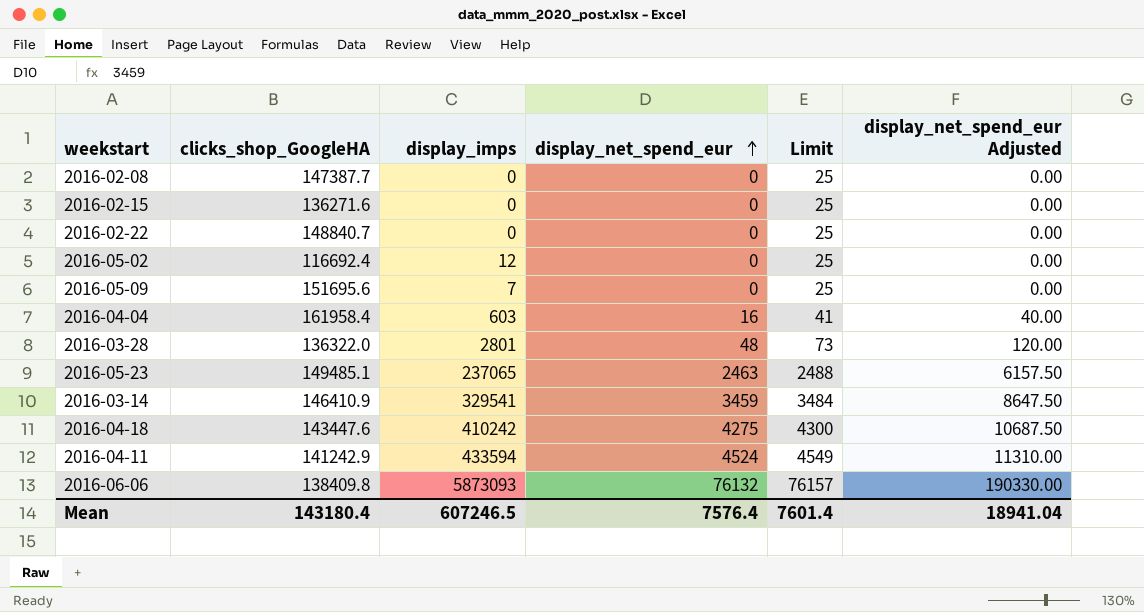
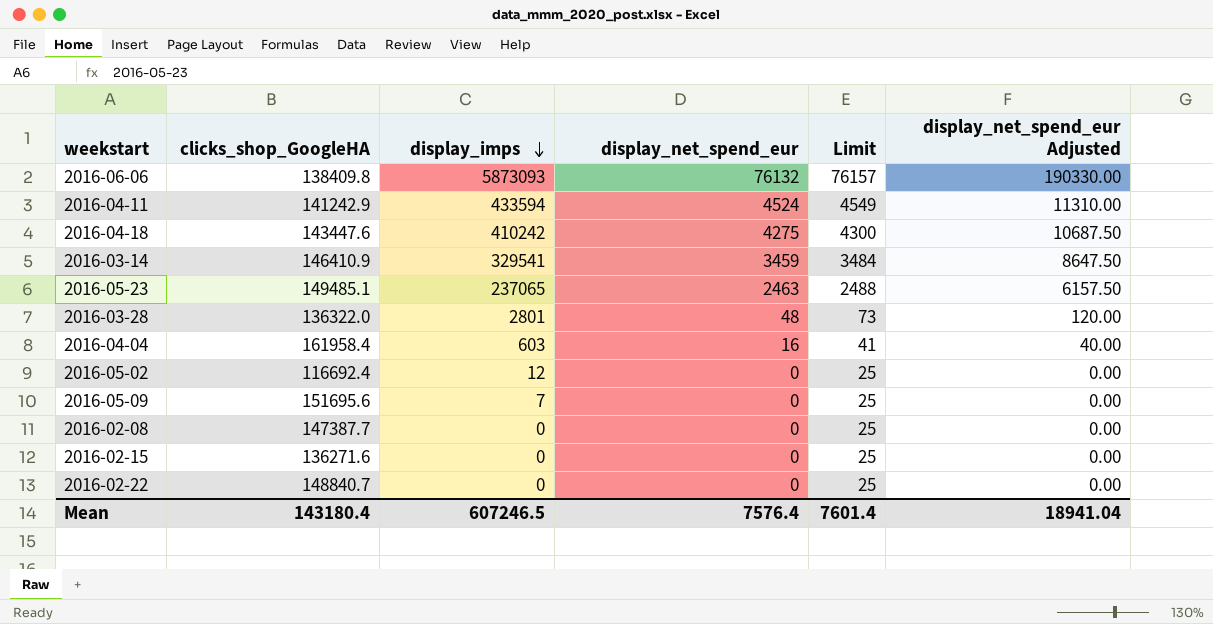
row order: display_net_spend_eur ascending -> display_imps descending

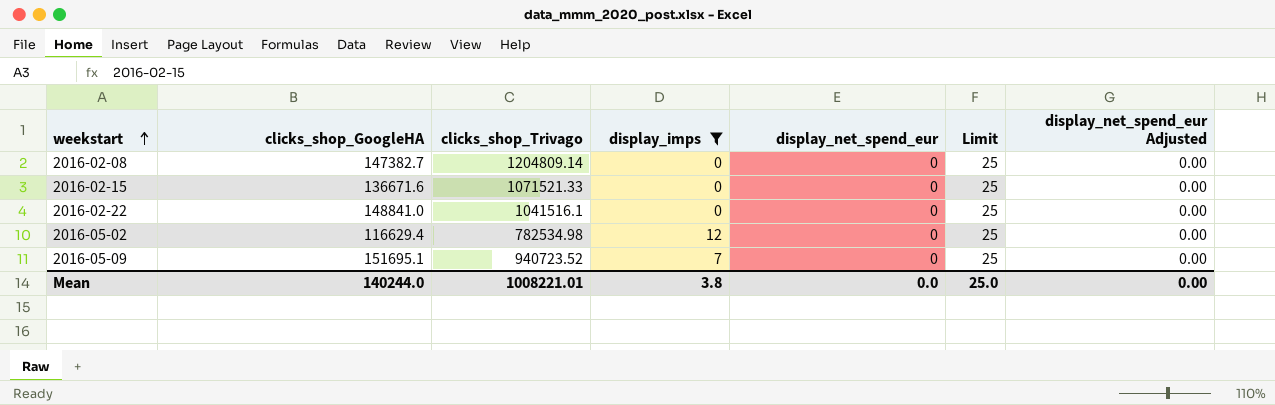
filter: none -> display_imps <= 12
row order: display_imps descending -> weekstart ascending
column clicks_shop_Trivago | position: none -> 3
2016-02-08 | clicks_shop_GoogleHA: 147387.7 -> 147382.7
2016-02-15 | clicks_shop_GoogleHA: 136271.6 -> 136671.6
2016-02-22 | clicks_shop_GoogleHA: 148840.7 -> 148841.0
2016-05-02 | clicks_shop_GoogleHA: 116692.4 -> 116629.4
2016-05-09 | clicks_shop_GoogleHA: 151695.6 -> 151695.1
Mean | clicks_shop_GoogleHA: 143180.4 -> 140244.0
Mean | display_imps: 607246.5 -> 3.8
Mean | display_net_spend_eur: 7576.4 -> 0.0
Mean | Limit: 7601.4 -> 25.0
Mean | display_net_spend_eur Adjusted: 18941.04 -> 0.00

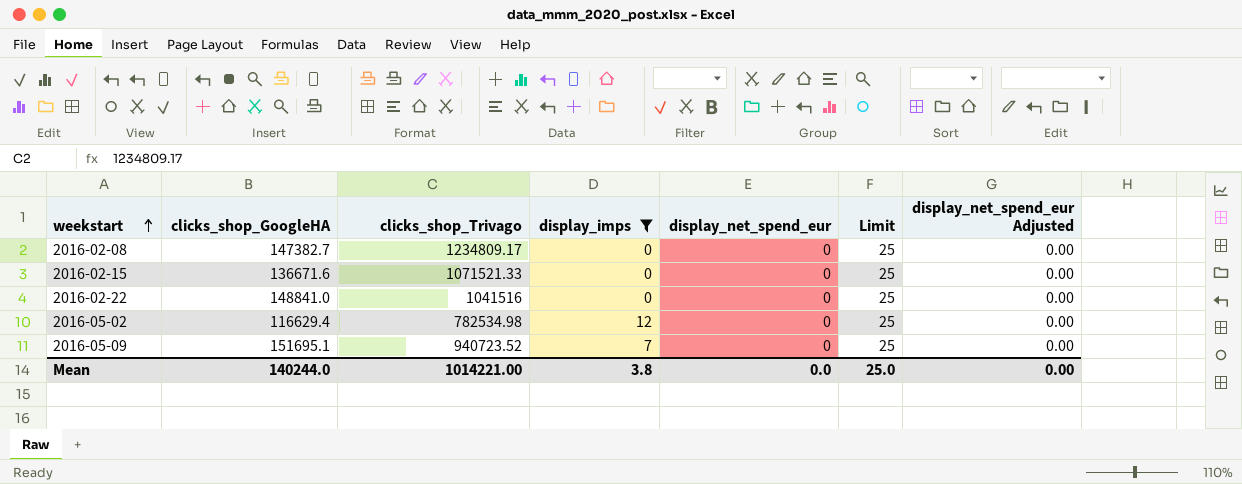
2016-02-08 | clicks_shop_Trivago: 1204809.14 -> 1234809.17
2016-02-22 | clicks_shop_Trivago: 1041516.1 -> 1041516
Mean | clicks_shop_Trivago: 1008221.01 -> 1014221.00

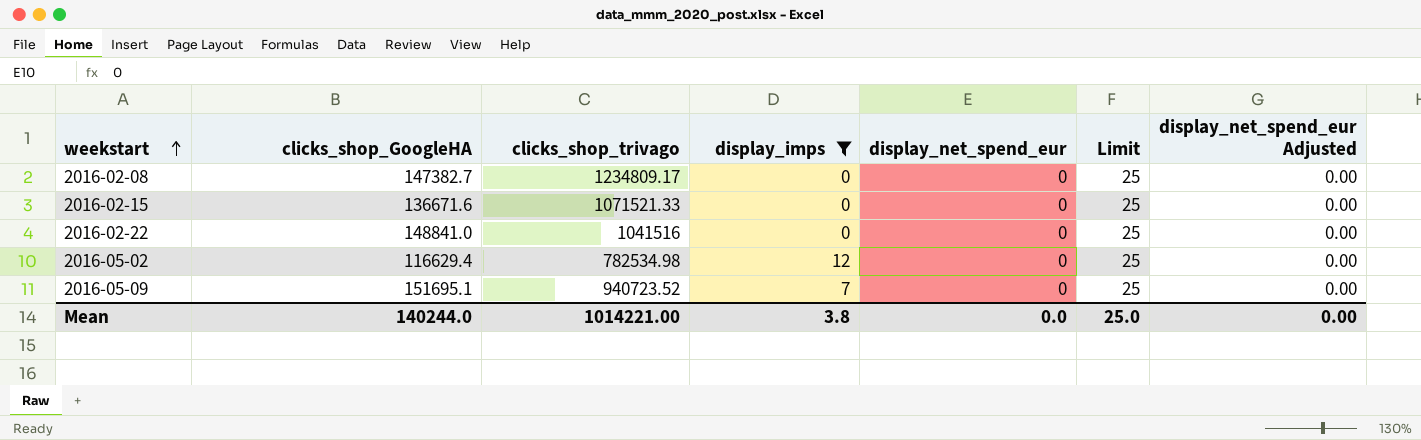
column name: clicks_shop_Trivago -> clicks_shop_trivago

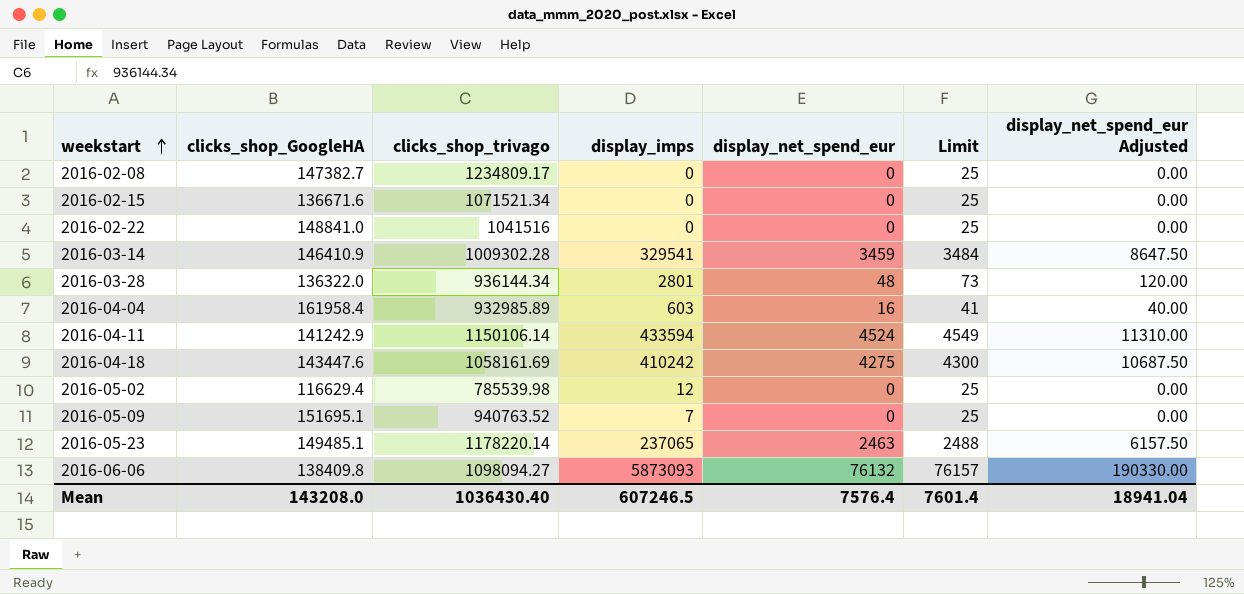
filter: display_imps <= 12 -> none
2016-02-15 | clicks_shop_trivago: 1071521.33 -> 1071521.34
2016-05-02 | clicks_shop_trivago: 782534.98 -> 785539.98
2016-05-09 | clicks_shop_trivago: 940723.52 -> 940763.52
Mean | clicks_shop_GoogleHA: 140244.0 -> 143208.0
Mean | clicks_shop_trivago: 1014221.00 -> 1036430.40
Mean | display_imps: 3.8 -> 607246.5
Mean | display_net_spend_eur: 0.0 -> 7576.4
Mean | Limit: 25.0 -> 7601.4
Mean | display_net_spend_eur Adjusted: 0.00 -> 18941.04

